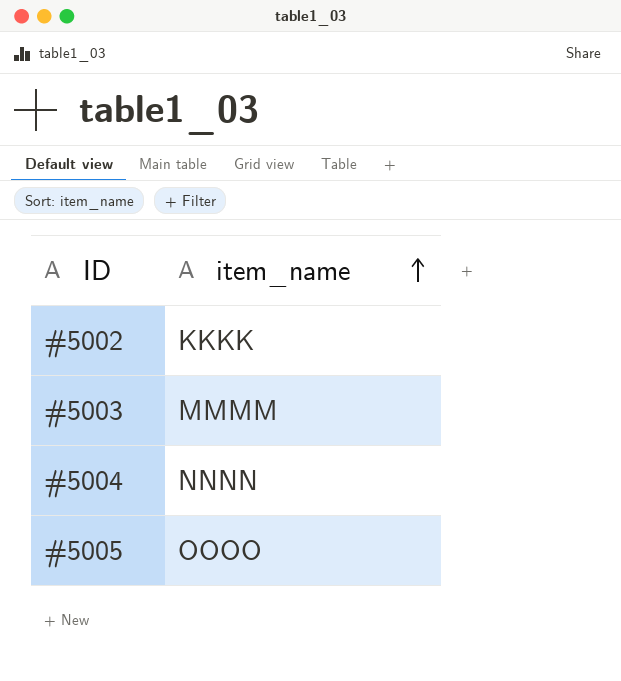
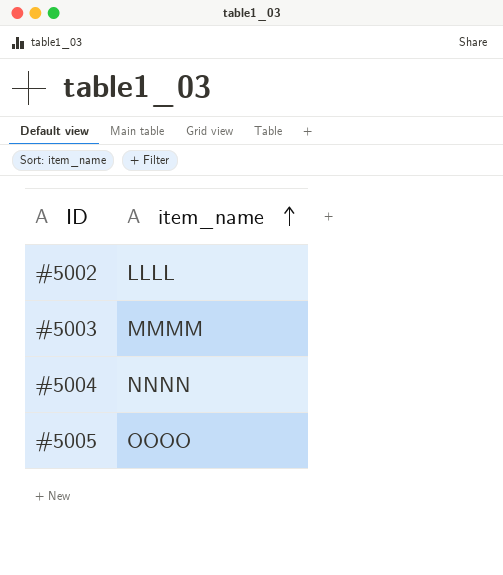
#5002 | item_name: KKKK -> LLLL

